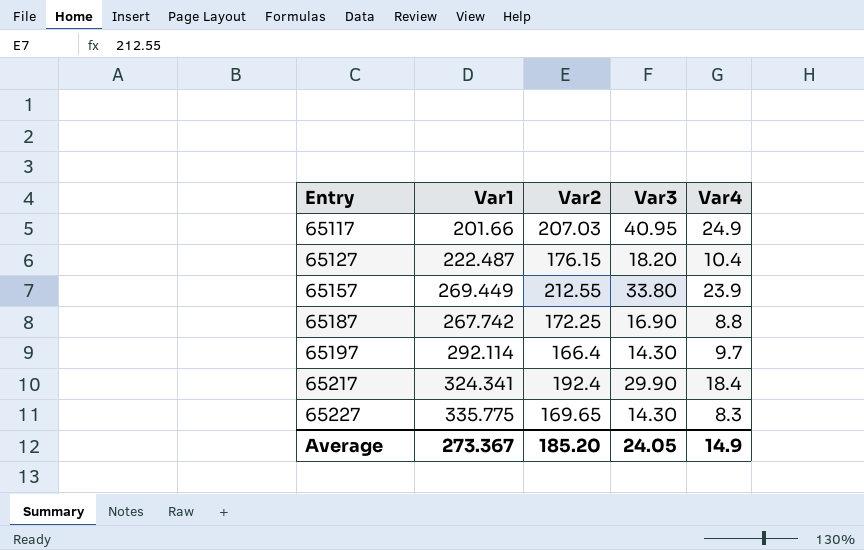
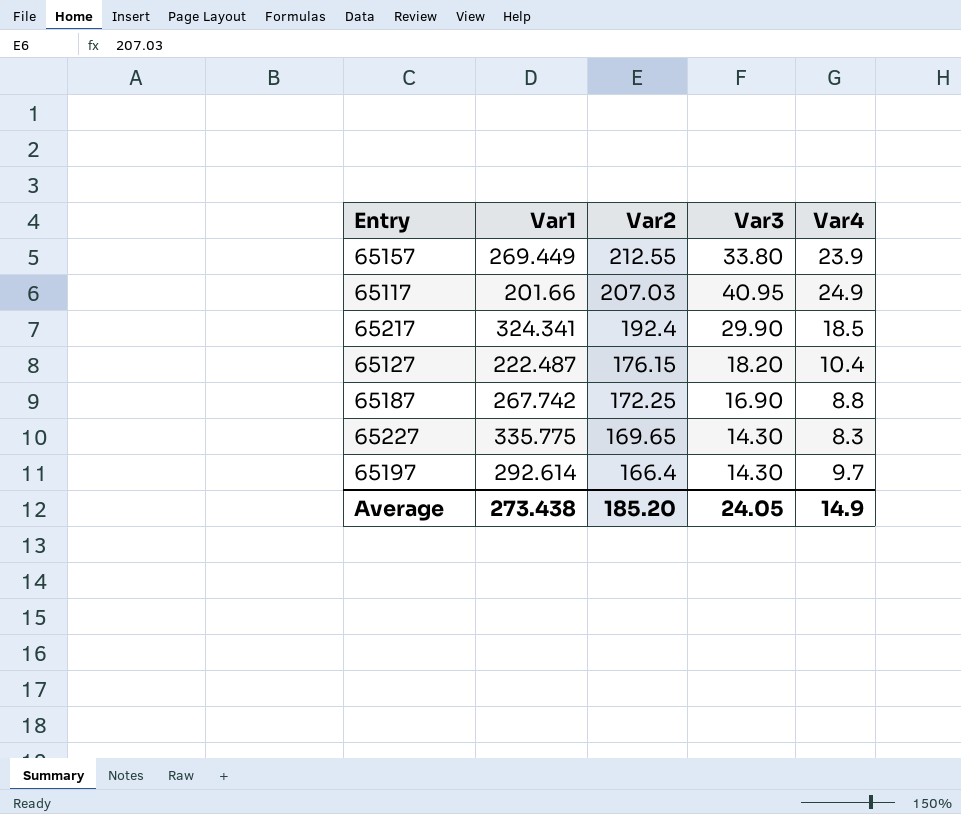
row order: Entry ascending -> Var2 descending
65217 | Var4: 18.4 -> 18.5
65197 | Var1: 292.114 -> 292.614
Average | Var1: 273.367 -> 273.438

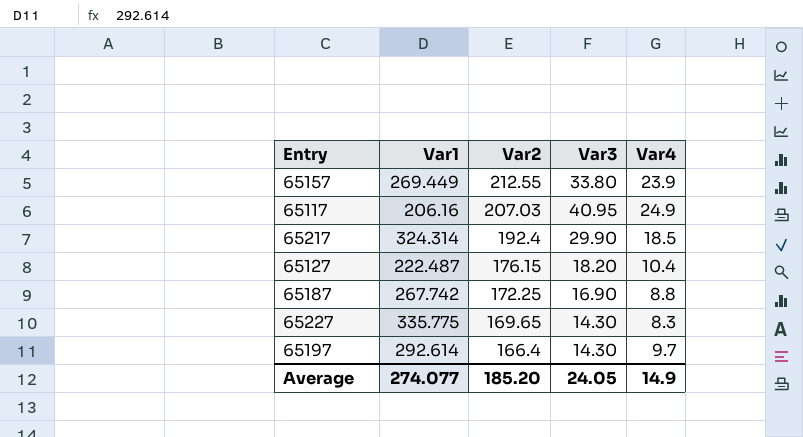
65117 | Var1: 201.66 -> 206.16
65217 | Var1: 324.341 -> 324.314
Average | Var1: 273.438 -> 274.077

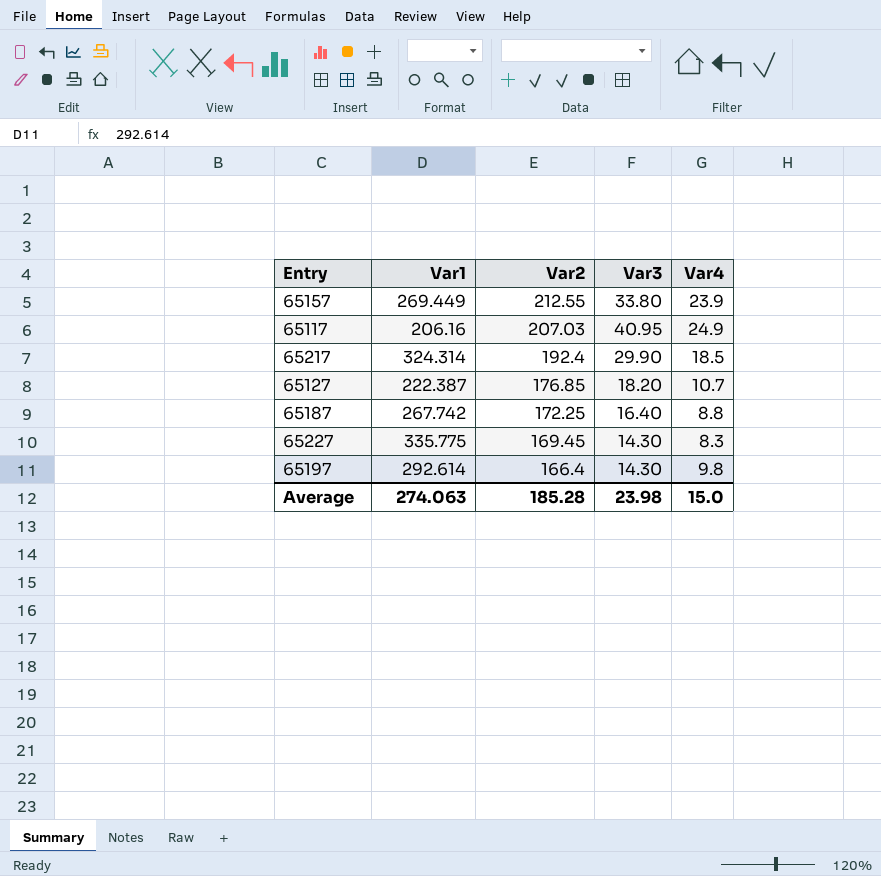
65127 | Var1: 222.487 -> 222.387
65127 | Var2: 176.15 -> 176.85
65127 | Var4: 10.4 -> 10.7
65187 | Var3: 16.90 -> 16.40
65227 | Var2: 169.65 -> 169.45
65197 | Var4: 9.7 -> 9.8
Average | Var1: 274.077 -> 274.063
Average | Var2: 185.20 -> 185.28
Average | Var3: 24.05 -> 23.98
Average | Var4: 14.9 -> 15.0

